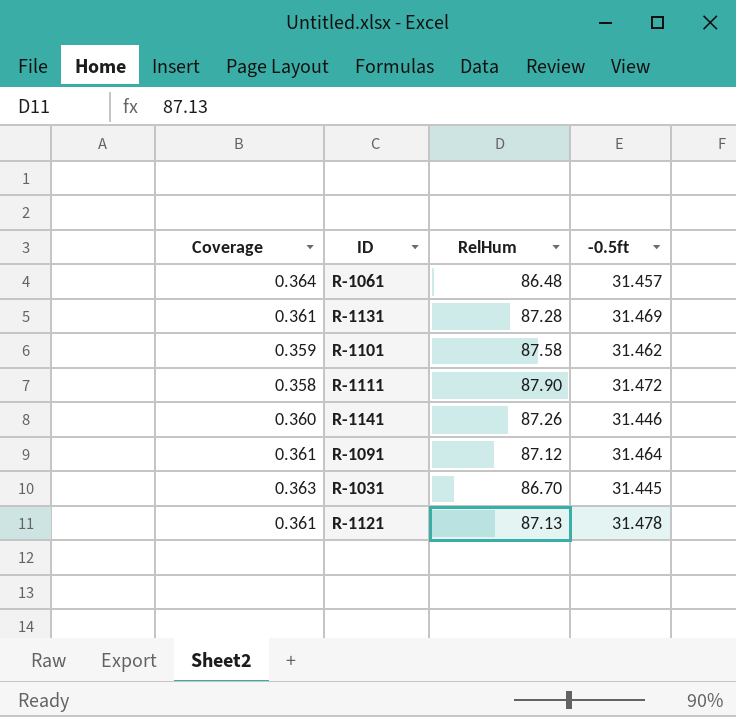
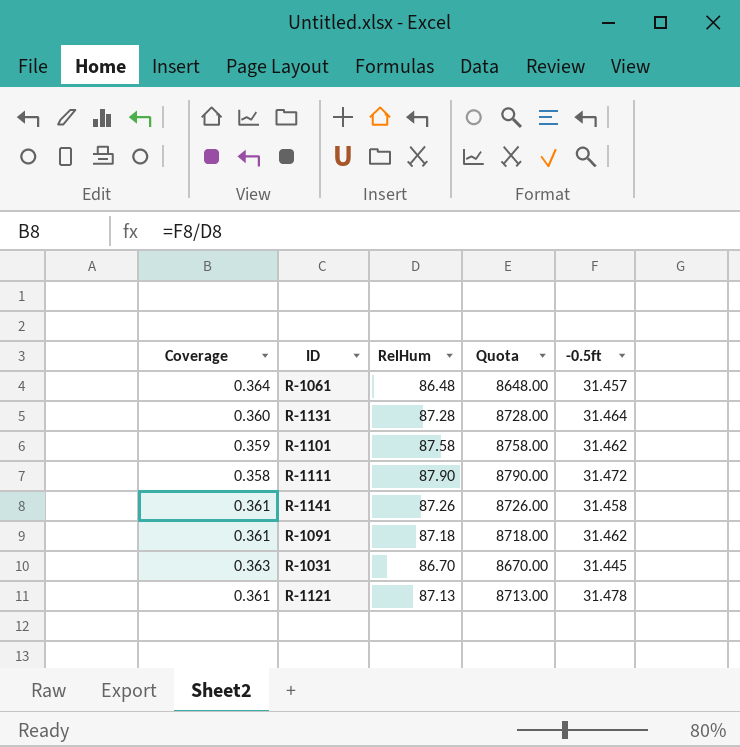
column Quota | formula: none -> [RelHum] * 100
R-1131 | Coverage: 0.361 -> 0.360
R-1131 | -0.5ft: 31.469 -> 31.464
R-1141 | Coverage: 0.360 -> 0.361
R-1141 | -0.5ft: 31.446 -> 31.458
R-1091 | RelHum: 87.12 -> 87.18
R-1091 | -0.5ft: 31.464 -> 31.462

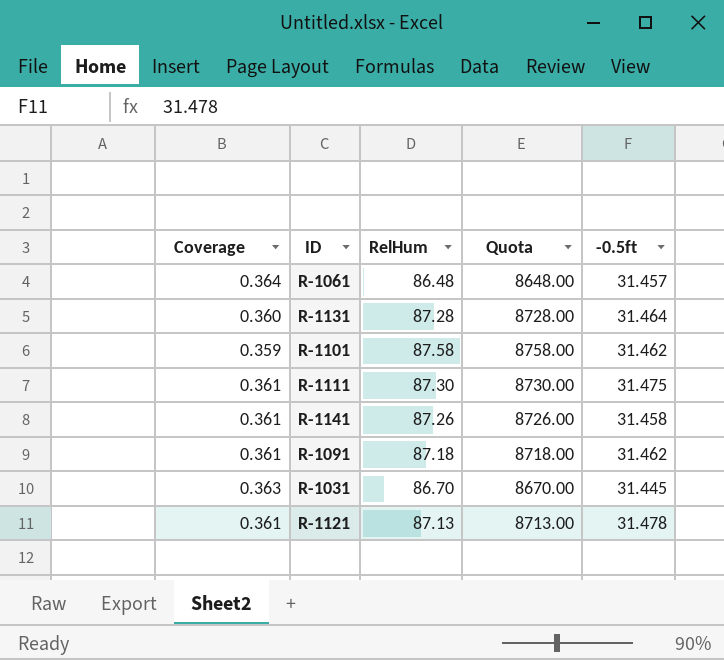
R-1111 | Coverage: 0.358 -> 0.361
R-1111 | RelHum: 87.90 -> 87.30
R-1111 | Quota: 8790.00 -> 8730.00
R-1111 | -0.5ft: 31.472 -> 31.475

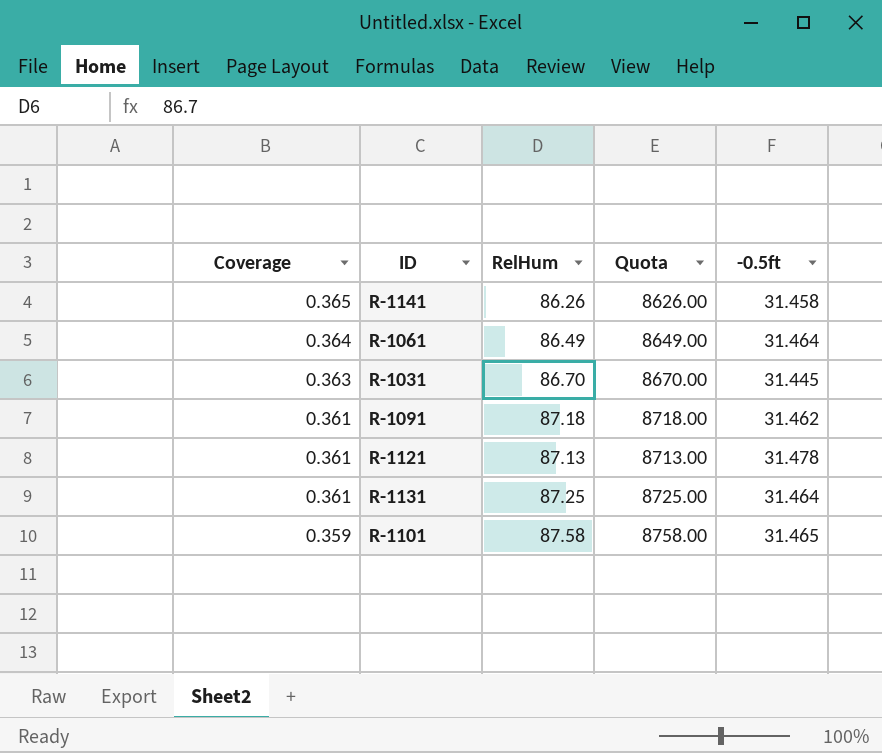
row order: none -> Coverage descending
row R-1111: 0.361 | 87.30 | 8730.00 | 31.475 -> none
R-1141 | Coverage: 0.361 -> 0.365
R-1141 | RelHum: 87.26 -> 86.26
R-1141 | Quota: 8726.00 -> 8626.00
R-1061 | RelHum: 86.48 -> 86.49
R-1061 | Quota: 8648.00 -> 8649.00
R-1061 | -0.5ft: 31.457 -> 31.464
R-1131 | Coverage: 0.360 -> 0.361
R-1131 | RelHum: 87.28 -> 87.25
R-1131 | Quota: 8728.00 -> 8725.00
R-1101 | -0.5ft: 31.462 -> 31.465

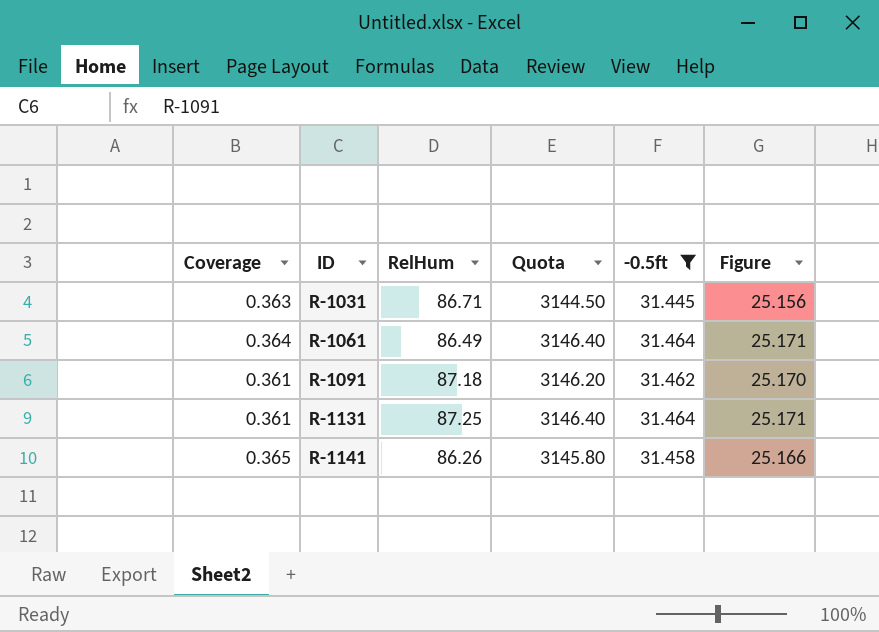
filter: none -> -0.5ft <= 31.464
row order: Coverage descending -> ID ascending
column Quota | formula: [RelHum] * 100 -> [-0.5ft] * 100
column Figure | formula: none -> [-0.5ft] * 0.8
R-1031 | RelHum: 86.70 -> 86.71

